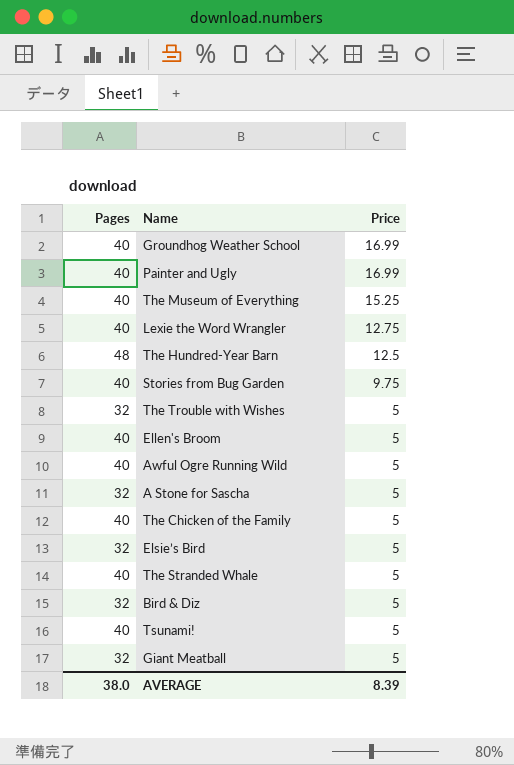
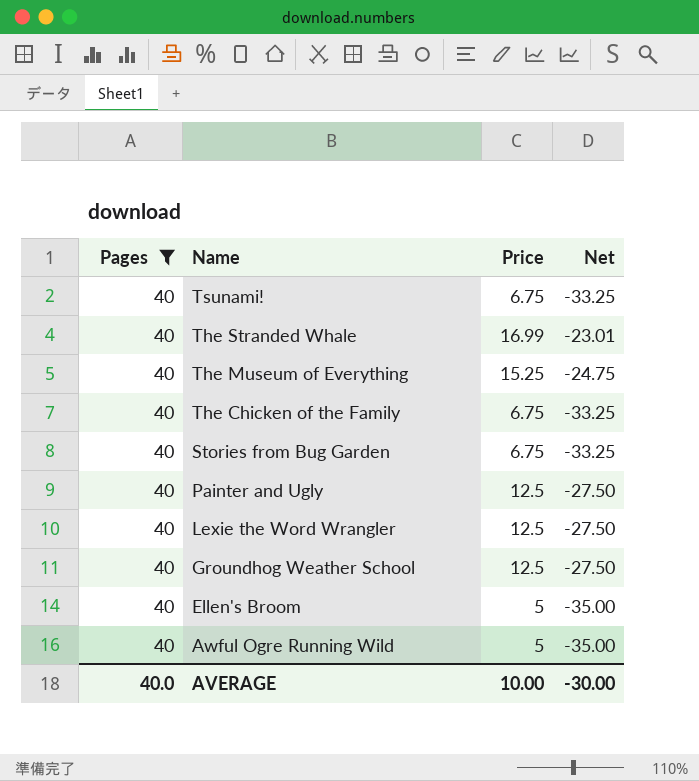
filter: none -> Pages = 40
row order: Price descending -> Name descending
column Net | formula: none -> [Price] - [Pages]
Tsunami! | Price: 5 -> 6.75
The Stranded Whale | Price: 5 -> 16.99
The Chicken of the Family | Price: 5 -> 6.75
Stories from Bug Garden | Price: 9.75 -> 6.75
Painter and Ugly | Price: 16.99 -> 12.5
Lexie the Word Wrangler | Price: 12.75 -> 12.5
Groundhog Weather School | Price: 16.99 -> 12.5
AVERAGE | Pages: 38.0 -> 40.0
AVERAGE | Price: 8.39 -> 10.00

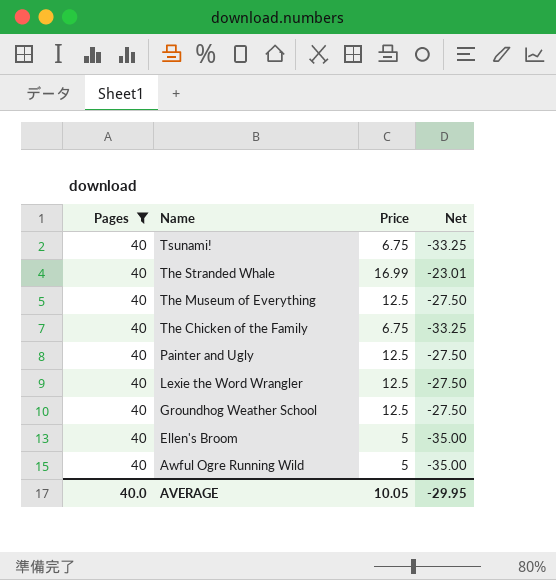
row Stories from Bug Garden: 40 | 6.75 | -33.25 -> none
The Museum of Everything | Price: 15.25 -> 12.5
The Museum of Everything | Net: -24.75 -> -27.50
AVERAGE | Price: 10.00 -> 10.05
AVERAGE | Net: -30.00 -> -29.95

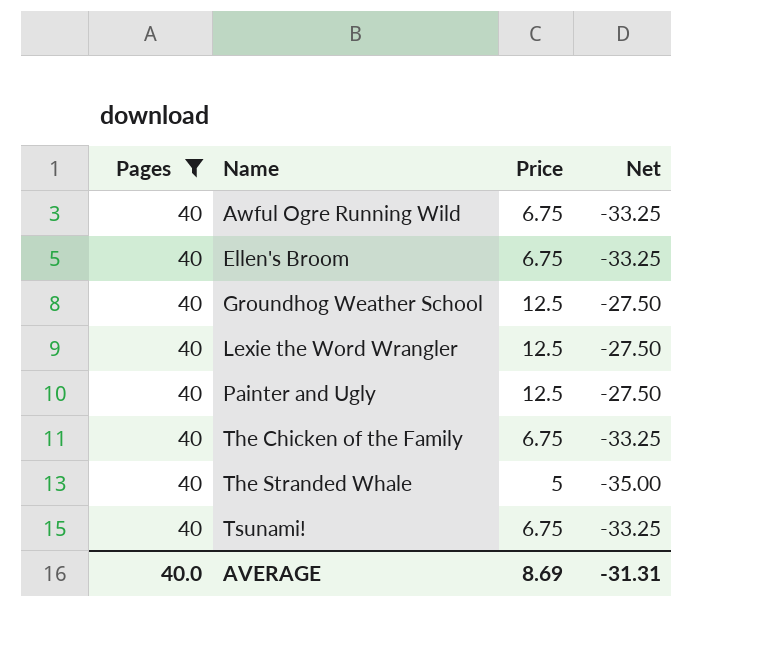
row order: Name descending -> Name ascending
row The Museum of Everything: 40 | 12.5 | -27.50 -> none
Awful Ogre Running Wild | Price: 5 -> 6.75
Awful Ogre Running Wild | Net: -35.00 -> -33.25
Ellen's Broom | Price: 5 -> 6.75
Ellen's Broom | Net: -35.00 -> -33.25
The Stranded Whale | Price: 16.99 -> 5
The Stranded Whale | Net: -23.01 -> -35.00
AVERAGE | Price: 10.05 -> 8.69
AVERAGE | Net: -29.95 -> -31.31

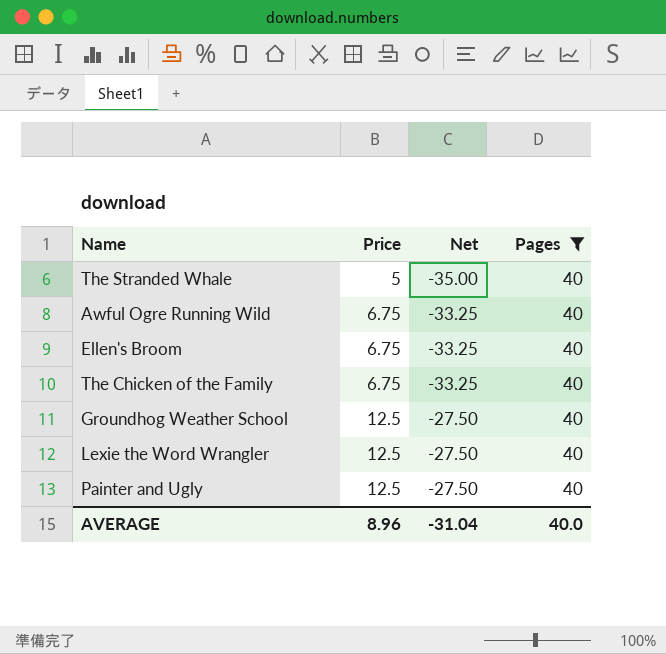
row order: Name ascending -> Price ascending
column Pages | position: 1 -> 4
row Tsunami!: 40 | 6.75 | -33.25 -> none
AVERAGE | Price: 8.69 -> 8.96
AVERAGE | Net: -31.31 -> -31.04

